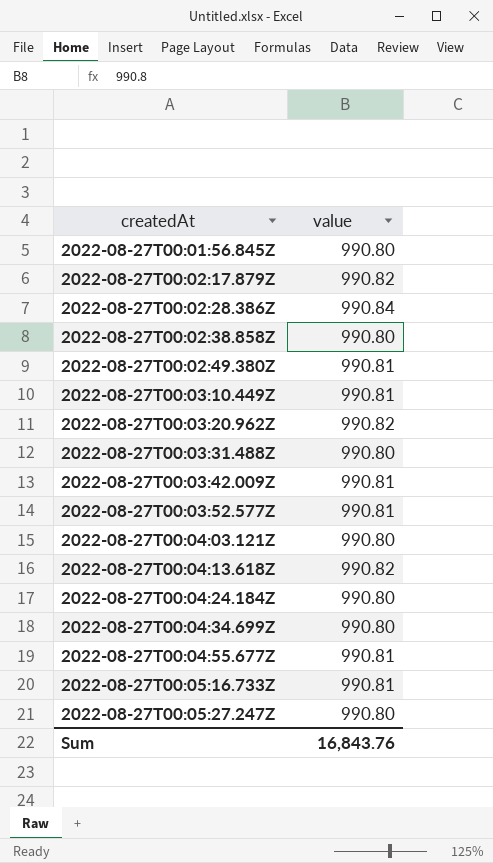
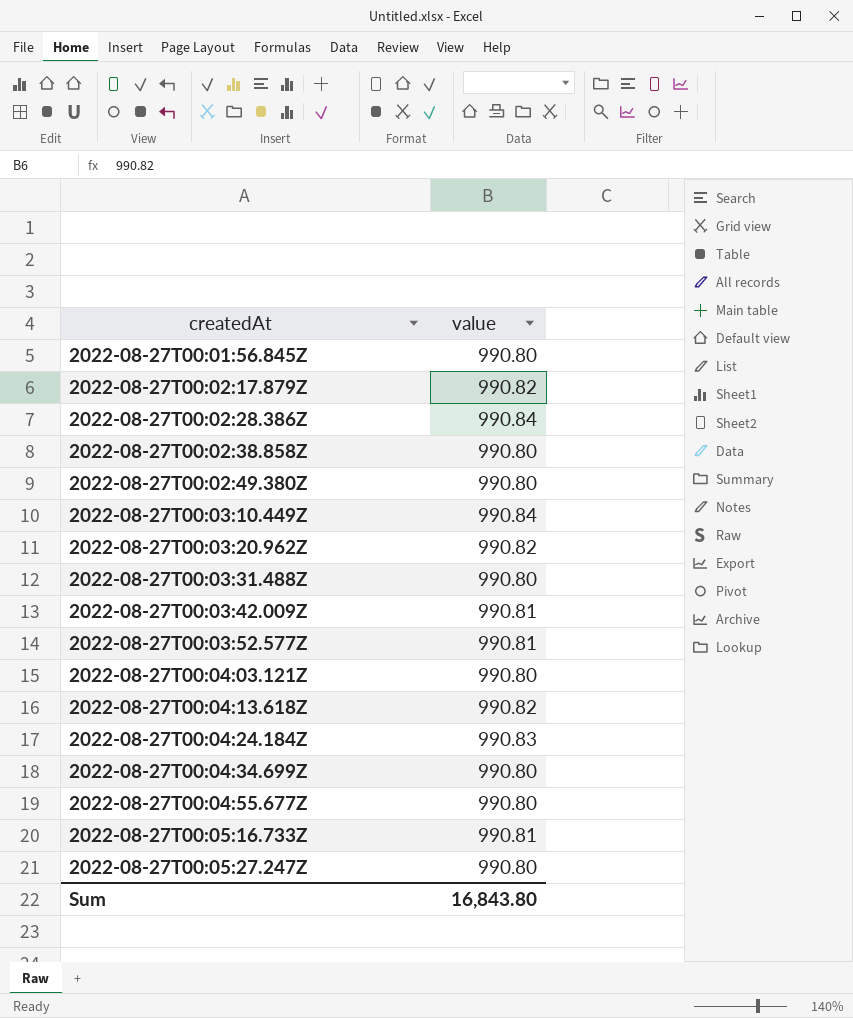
2022-08-27T00:02:49.380Z | value: 990.81 -> 990.80
2022-08-27T00:03:10.449Z | value: 990.81 -> 990.84
2022-08-27T00:04:24.184Z | value: 990.80 -> 990.83
2022-08-27T00:04:55.677Z | value: 990.81 -> 990.80
Sum | value: 16,843.76 -> 16,843.80

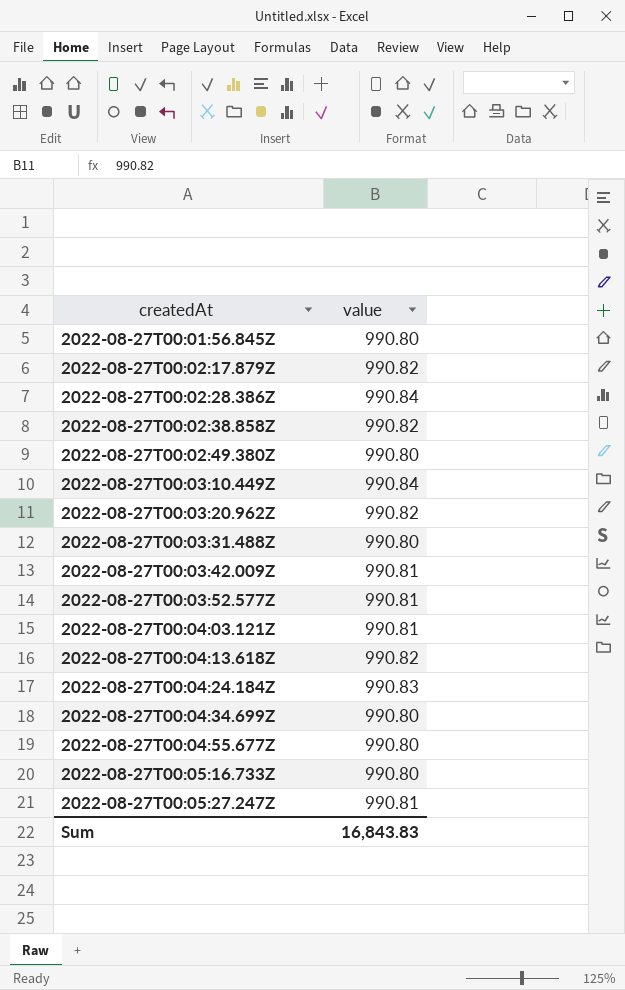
2022-08-27T00:02:38.858Z | value: 990.80 -> 990.82
2022-08-27T00:04:03.121Z | value: 990.80 -> 990.81
2022-08-27T00:05:16.733Z | value: 990.81 -> 990.80
2022-08-27T00:05:27.247Z | value: 990.80 -> 990.81
Sum | value: 16,843.80 -> 16,843.83

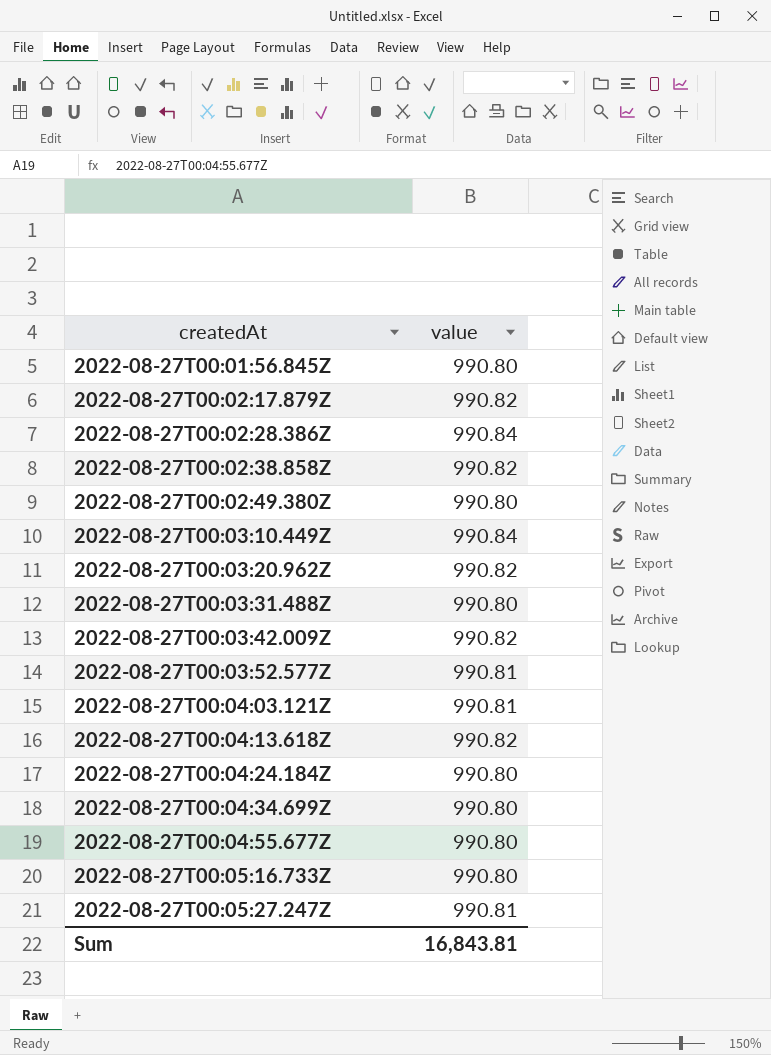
2022-08-27T00:03:42.009Z | value: 990.81 -> 990.82
2022-08-27T00:04:24.184Z | value: 990.83 -> 990.80
Sum | value: 16,843.83 -> 16,843.81

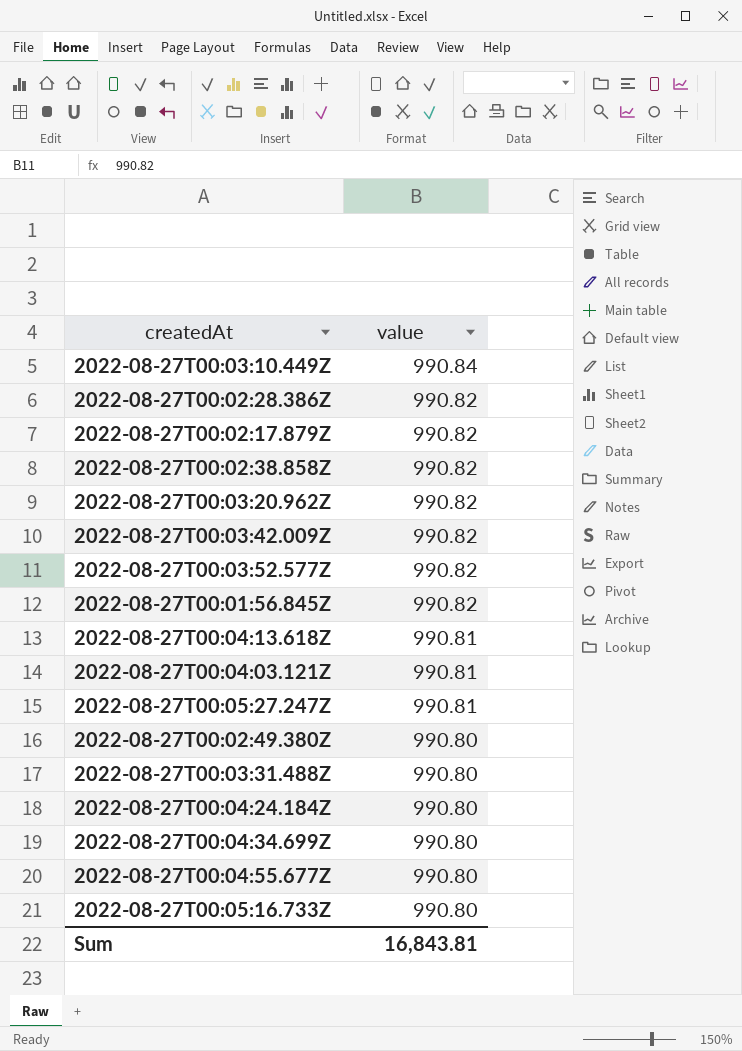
row order: createdAt ascending -> value descending
2022-08-27T00:02:28.386Z | value: 990.84 -> 990.82
2022-08-27T00:03:52.577Z | value: 990.81 -> 990.82
2022-08-27T00:01:56.845Z | value: 990.80 -> 990.82
2022-08-27T00:04:13.618Z | value: 990.82 -> 990.81

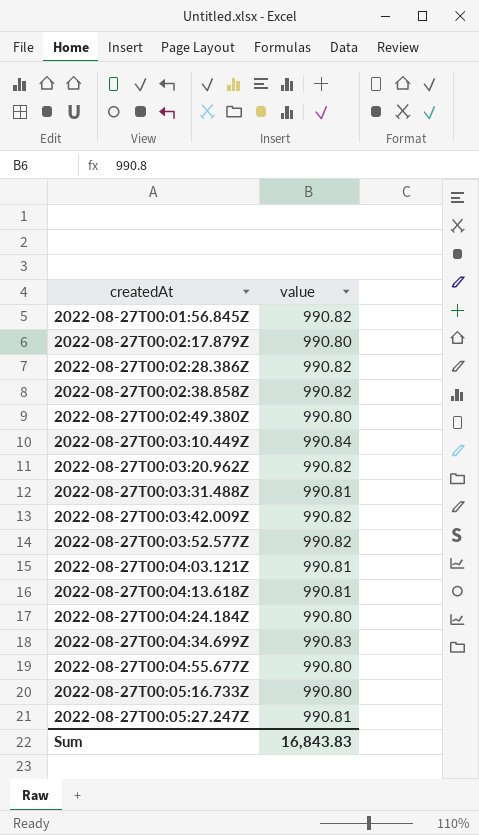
row order: value descending -> createdAt ascending
2022-08-27T00:02:17.879Z | value: 990.82 -> 990.80
2022-08-27T00:03:31.488Z | value: 990.80 -> 990.81
2022-08-27T00:04:34.699Z | value: 990.80 -> 990.83
Sum | value: 16,843.81 -> 16,843.83

